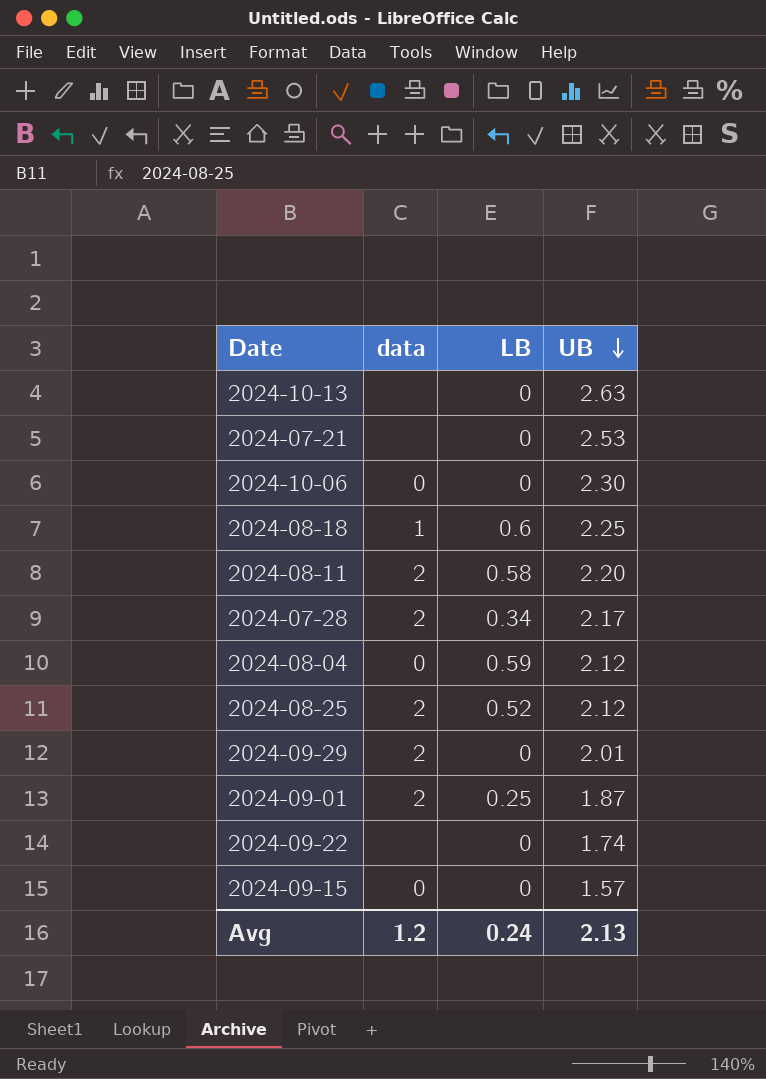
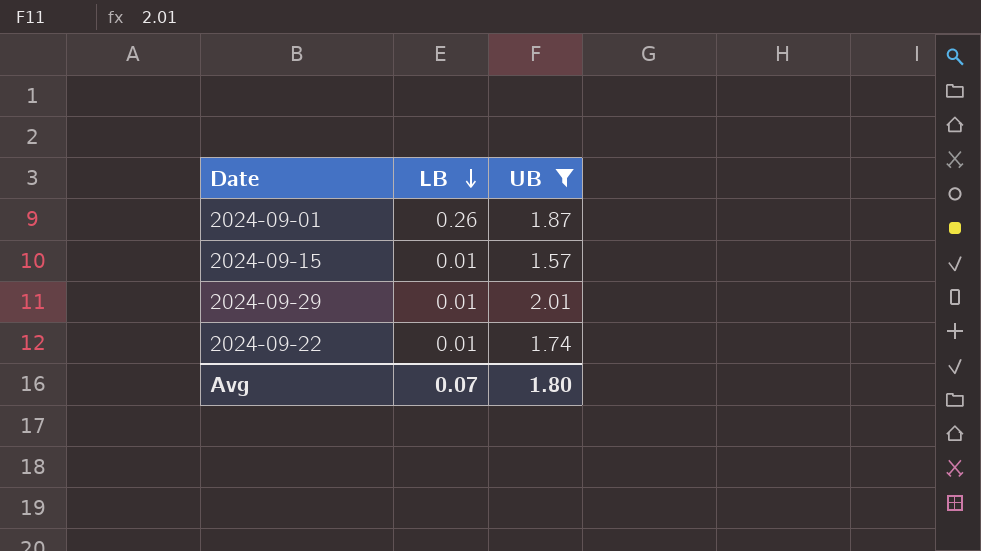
filter: none -> UB <= 2.01
row order: UB descending -> LB descending
column data | position: 2 -> none
2024-09-01 | LB: 0.25 -> 0.26
2024-09-15 | LB: 0 -> 0.01
2024-09-29 | LB: 0 -> 0.01
2024-09-22 | LB: 0 -> 0.01
Avg | LB: 0.24 -> 0.07
Avg | UB: 2.13 -> 1.80

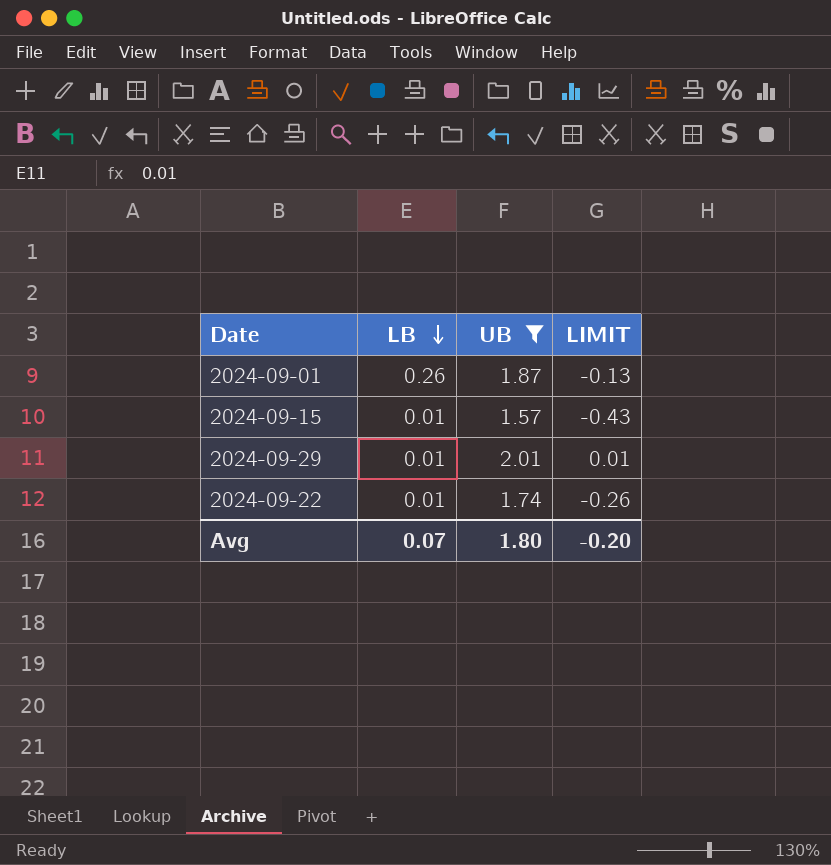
column LIMIT | formula: none -> [UB] - 2

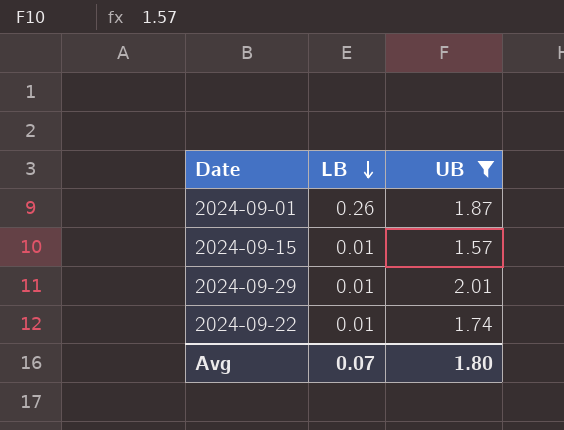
column LIMIT | formula: [UB] - 2 -> none

